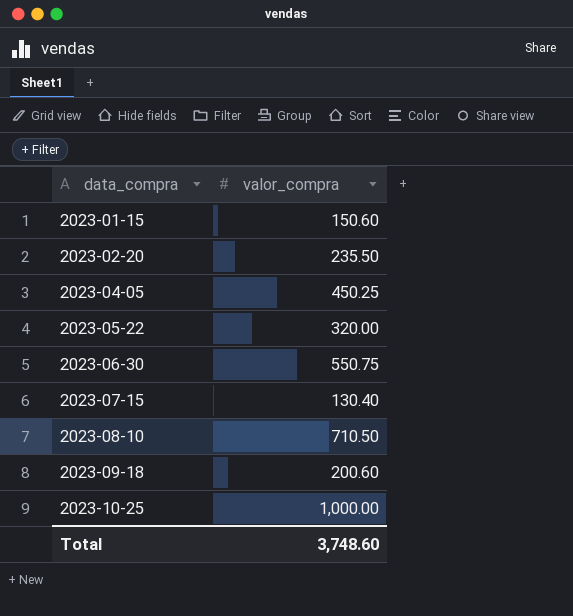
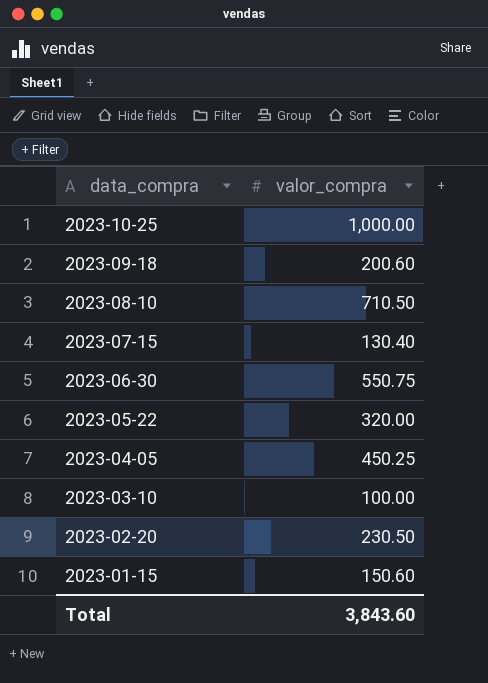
row order: data_compra ascending -> data_compra descending
row 2023-03-10: none -> 100.00
2023-02-20 | valor_compra: 235.50 -> 230.50
Total | valor_compra: 3,748.60 -> 3,843.60

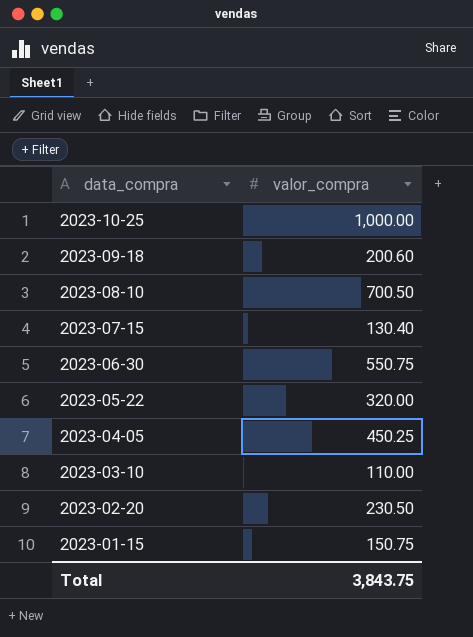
2023-08-10 | valor_compra: 710.50 -> 700.50
2023-03-10 | valor_compra: 100.00 -> 110.00
2023-01-15 | valor_compra: 150.60 -> 150.75
Total | valor_compra: 3,843.60 -> 3,843.75

